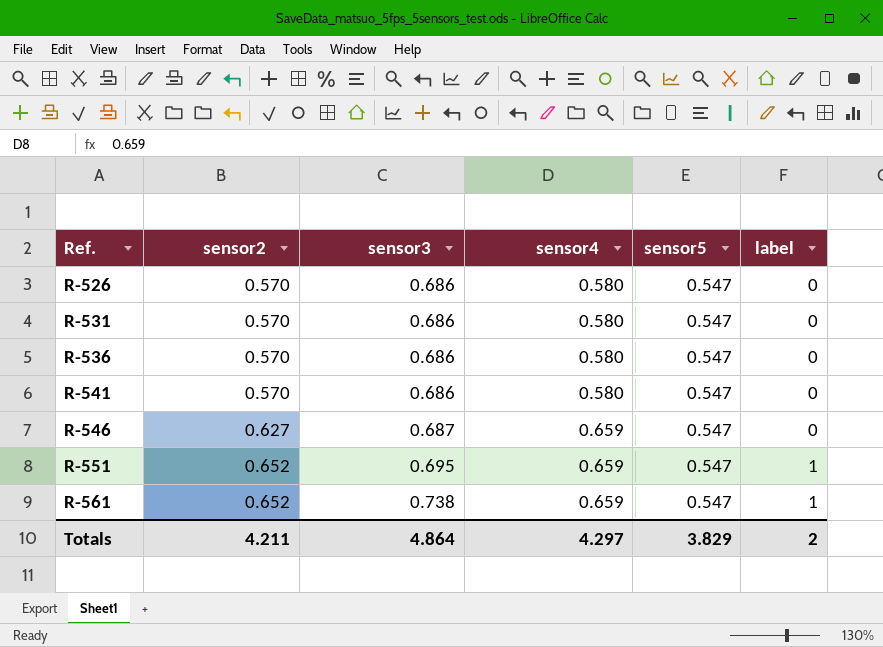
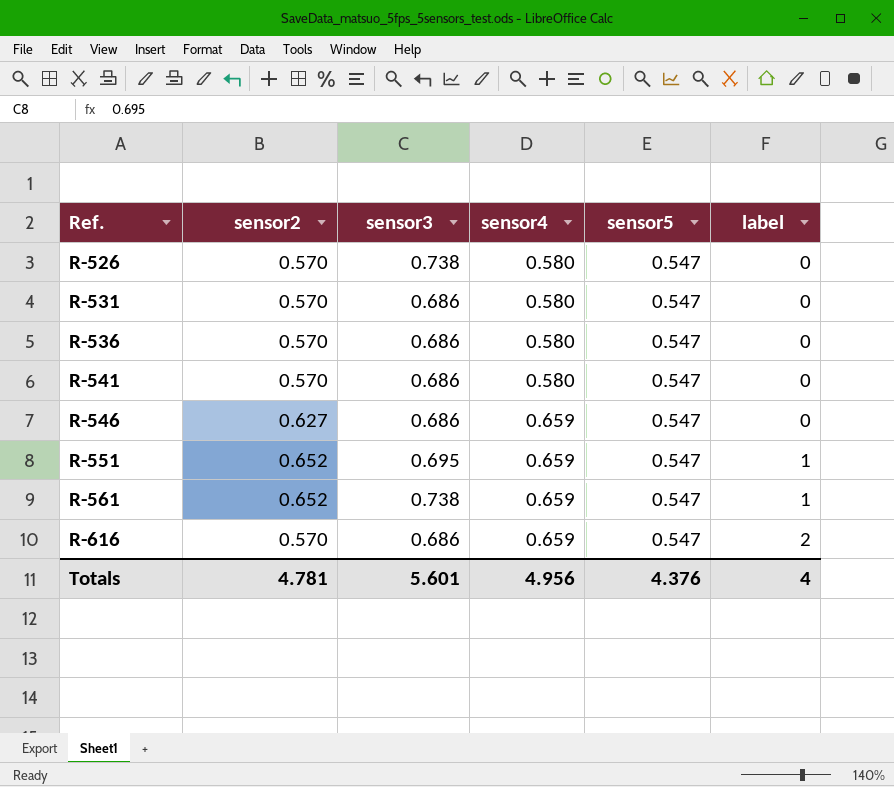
R-526 | sensor3: 0.686 -> 0.738
R-546 | sensor3: 0.687 -> 0.686
row R-616: none -> 0.570 | 0.686 | 0.659 | 0.547 | 2
Totals | sensor2: 4.211 -> 4.781
Totals | sensor3: 4.864 -> 5.601
Totals | sensor4: 4.297 -> 4.956
Totals | sensor5: 3.829 -> 4.376
Totals | label: 2 -> 4

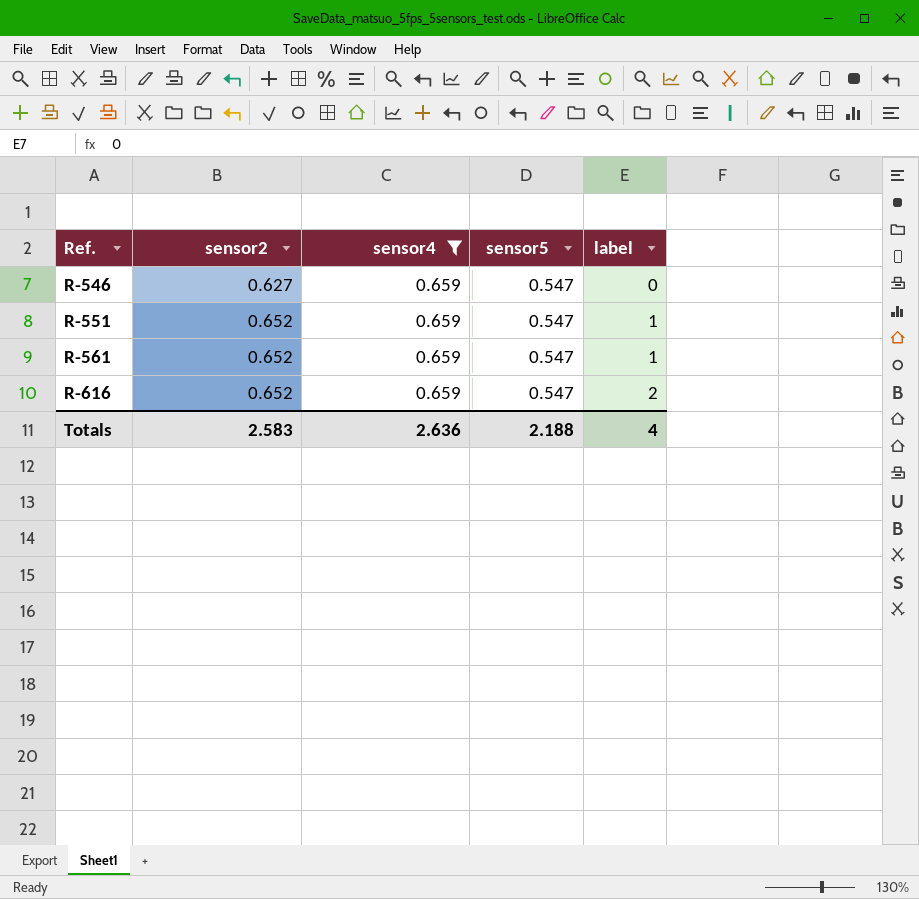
filter: none -> sensor4 = 0.659
column sensor3 | position: 3 -> none
R-616 | sensor2: 0.570 -> 0.652
Totals | sensor2: 4.781 -> 2.583
Totals | sensor4: 4.956 -> 2.636
Totals | sensor5: 4.376 -> 2.188

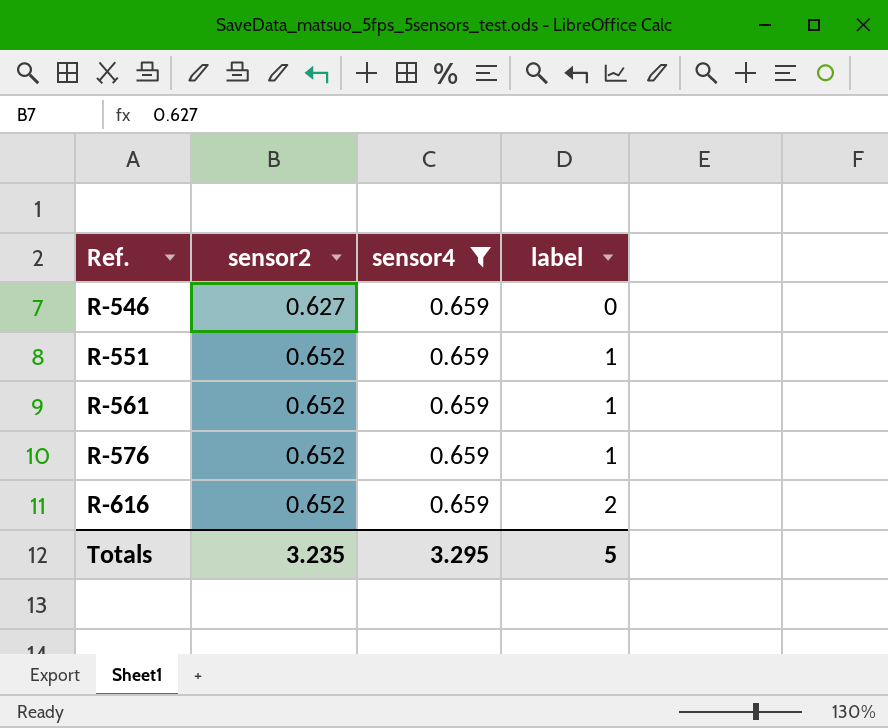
column sensor5 | position: 4 -> none
row R-576: none -> 0.652 | 0.659 | 1
Totals | sensor2: 2.583 -> 3.235
Totals | sensor4: 2.636 -> 3.295
Totals | label: 4 -> 5

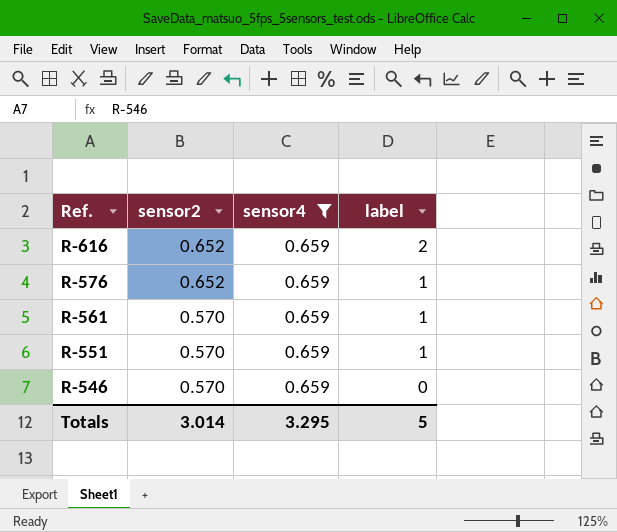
row order: Ref. ascending -> Ref. descending
R-561 | sensor2: 0.652 -> 0.570
R-551 | sensor2: 0.652 -> 0.570
R-546 | sensor2: 0.627 -> 0.570
Totals | sensor2: 3.235 -> 3.014

